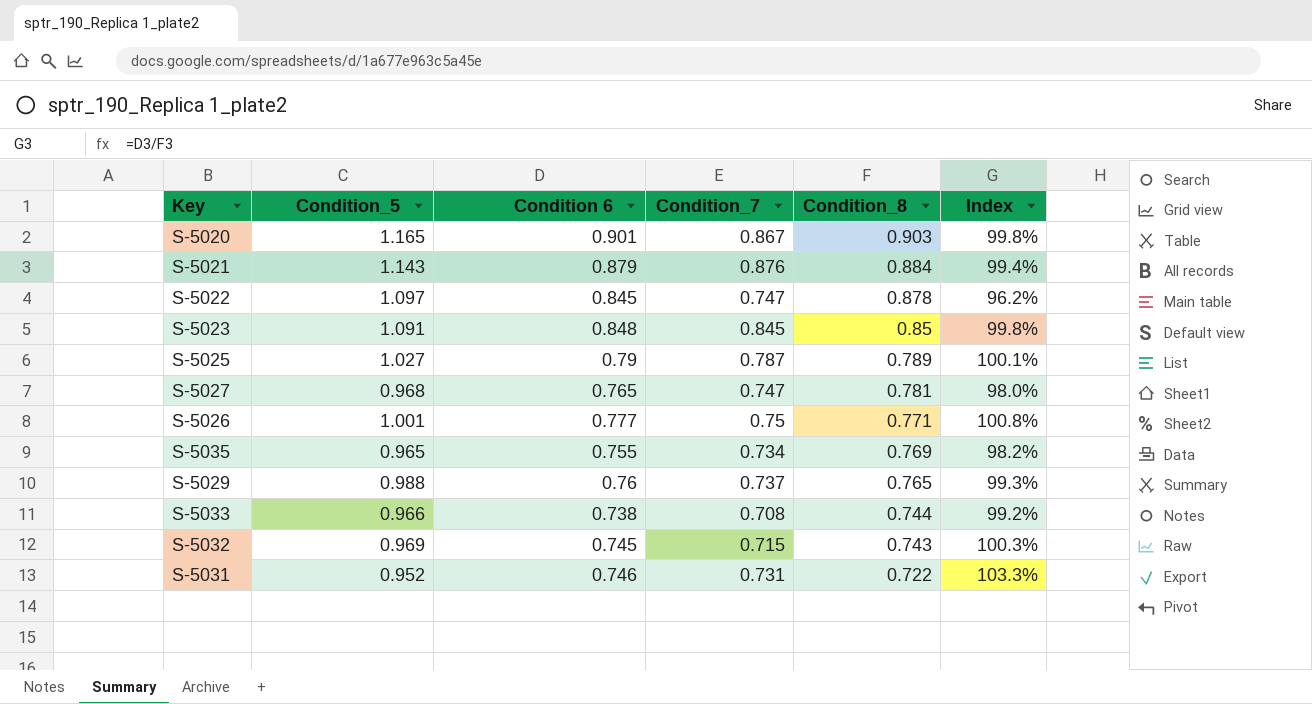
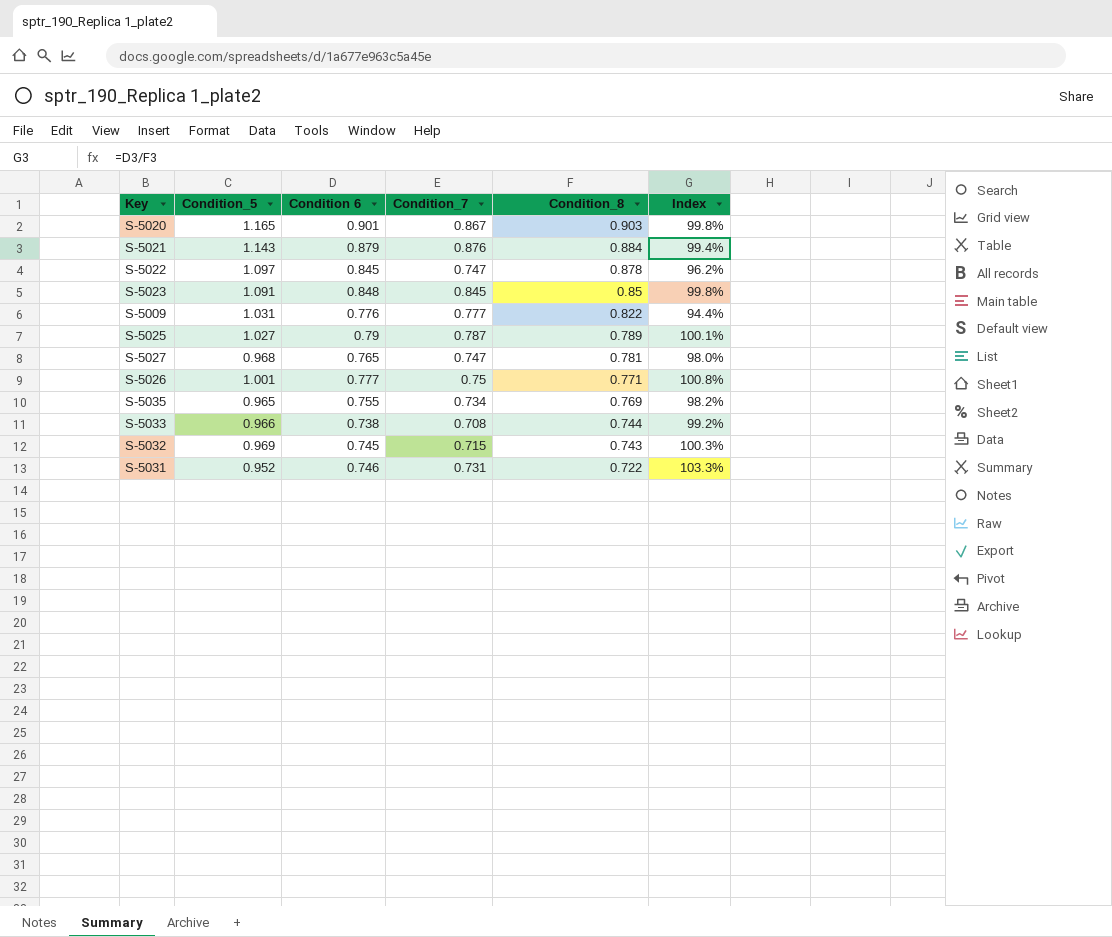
row S-5029: 0.988 | 0.76 | 0.737 | 0.765 | 99.3% -> none
row S-5009: none -> 1.031 | 0.776 | 0.777 | 0.822 | 94.4%

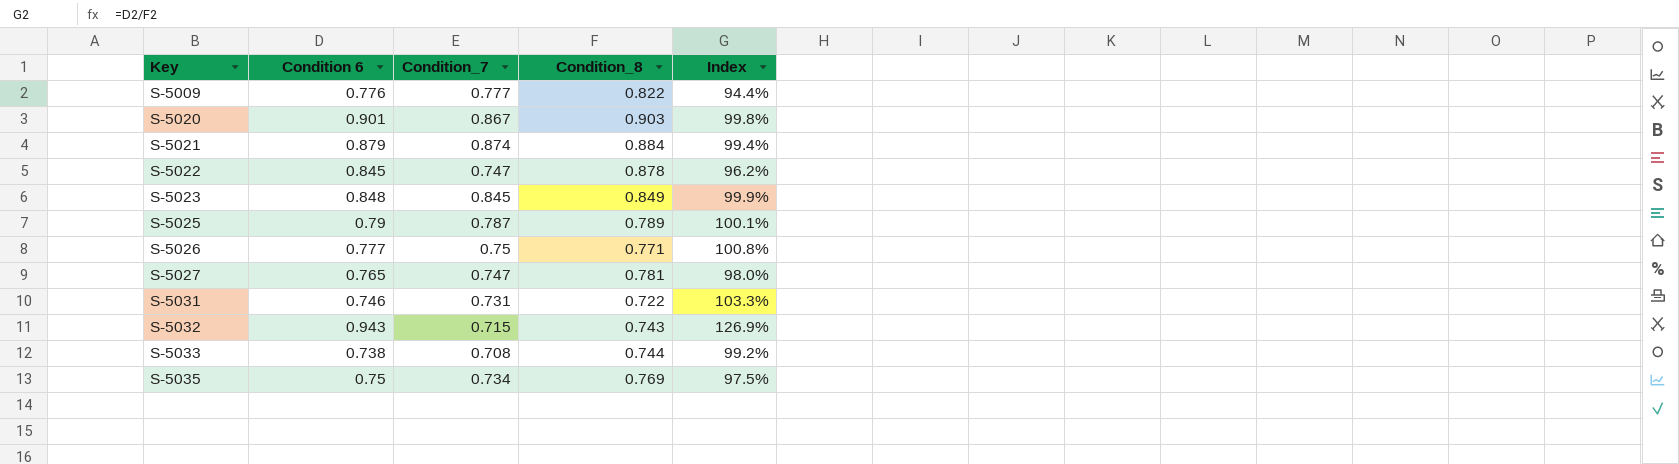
row order: Condition_8 descending -> Key ascending
column Condition_5 | position: 2 -> none
S-5021 | Condition_7: 0.876 -> 0.874
S-5023 | Condition_8: 0.85 -> 0.849
S-5023 | Index: 99.8% -> 99.9%
S-5032 | Condition 6: 0.745 -> 0.943
S-5032 | Index: 100.3% -> 126.9%
S-5035 | Condition 6: 0.755 -> 0.75
S-5035 | Index: 98.2% -> 97.5%

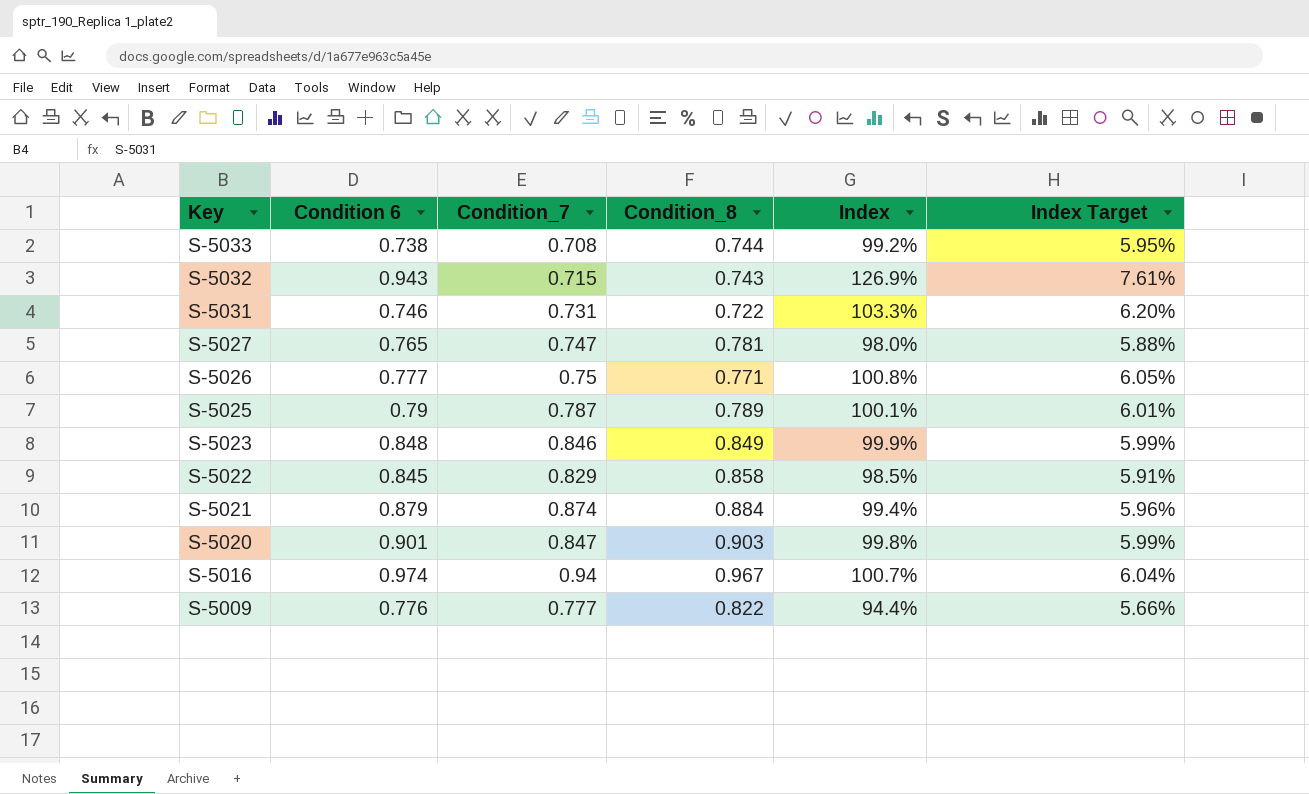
row order: Key ascending -> Key descending
column Index Target | formula: none -> [Index] * 0.06
row S-5035: 0.75 | 0.734 | 0.769 | 97.5% -> none
S-5023 | Condition_7: 0.845 -> 0.846
S-5022 | Condition_7: 0.747 -> 0.829
S-5022 | Condition_8: 0.878 -> 0.858
S-5022 | Index: 96.2% -> 98.5%
S-5020 | Condition_7: 0.867 -> 0.847
row S-5016: none -> 0.974 | 0.94 | 0.967 | 100.7% | 6.04%

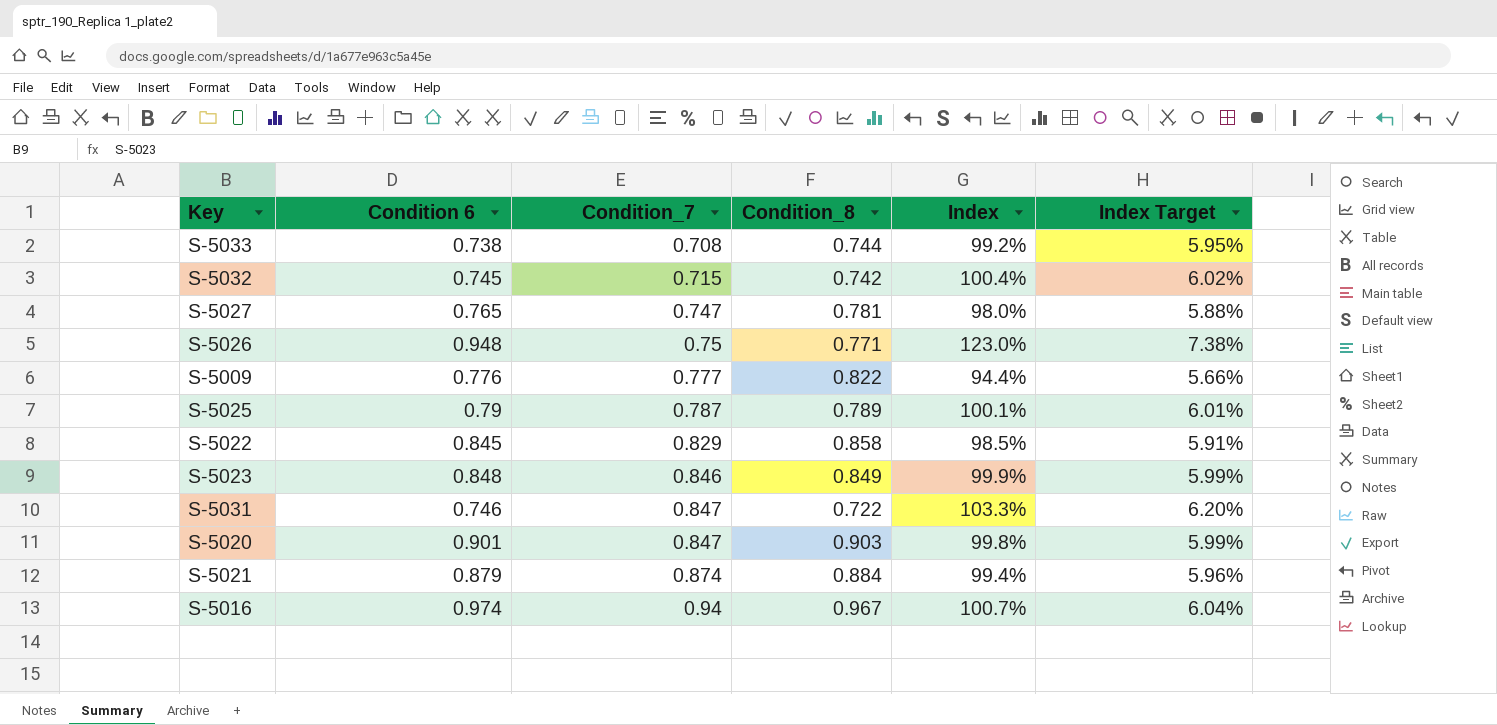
row order: Key descending -> Condition_7 ascending
S-5032 | Condition 6: 0.943 -> 0.745
S-5032 | Condition_8: 0.743 -> 0.742
S-5032 | Index: 126.9% -> 100.4%
S-5032 | Index Target: 7.61% -> 6.02%
S-5026 | Condition 6: 0.777 -> 0.948
S-5026 | Index: 100.8% -> 123.0%
S-5026 | Index Target: 6.05% -> 7.38%
S-5031 | Condition_7: 0.731 -> 0.847

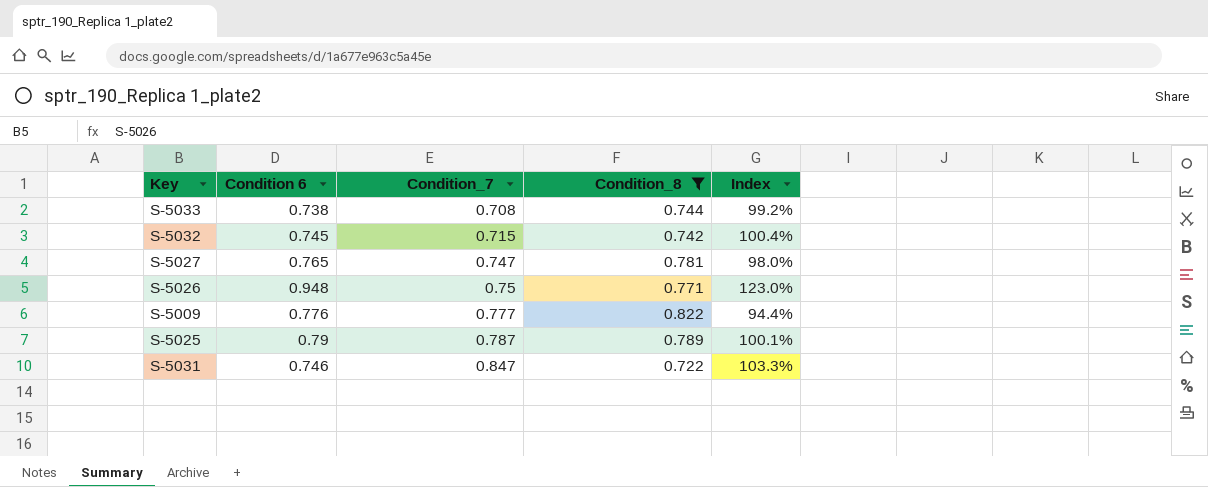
filter: none -> Condition_8 <= 0.822
column Index Target | formula: [Index] * 0.06 -> none

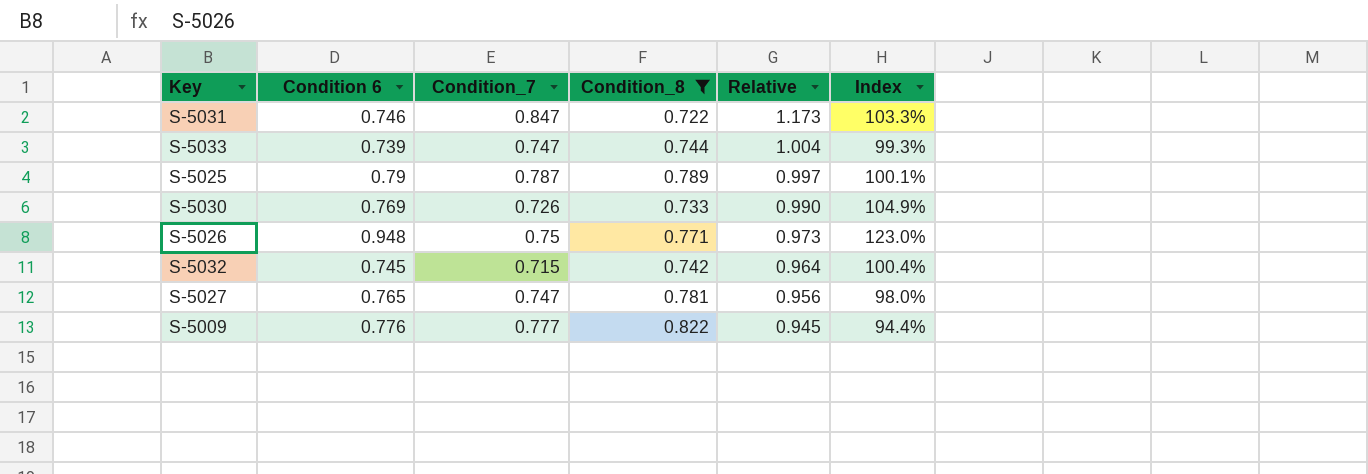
row order: Condition_7 ascending -> Relative descending
column Relative | formula: none -> [Condition_7] / [Condition_8]
S-5033 | Condition 6: 0.738 -> 0.739
S-5033 | Condition_7: 0.708 -> 0.747
S-5033 | Index: 99.2% -> 99.3%
row S-5030: none -> 0.769 | 0.726 | 0.733 | 0.990 | 104.9%

